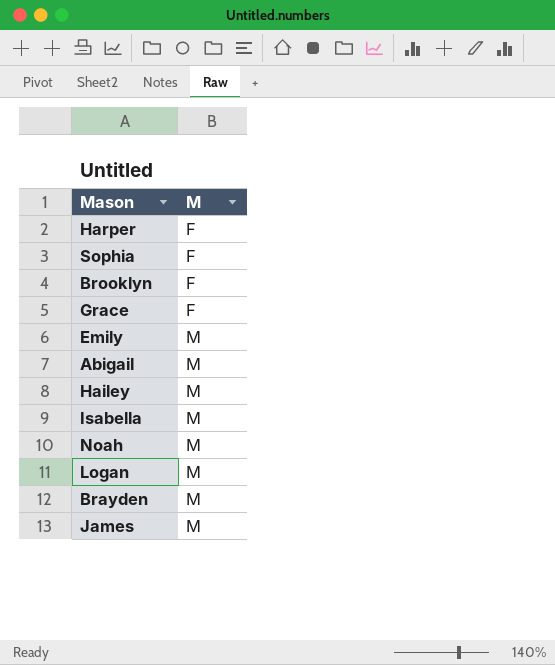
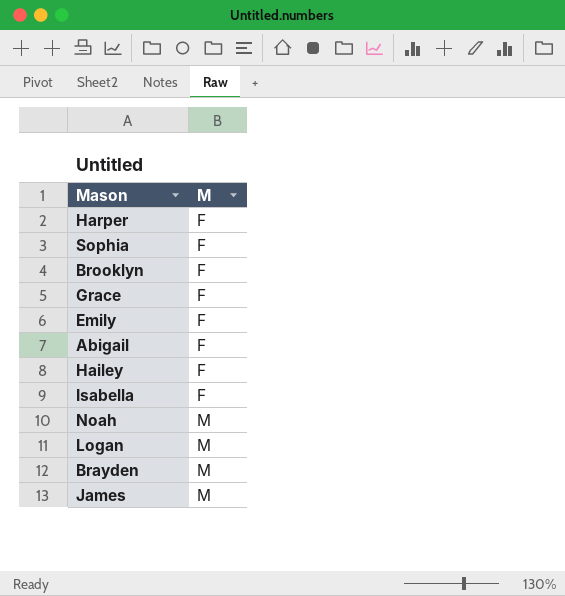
Emily | M: M -> F
Abigail | M: M -> F
Hailey | M: M -> F
Isabella | M: M -> F

